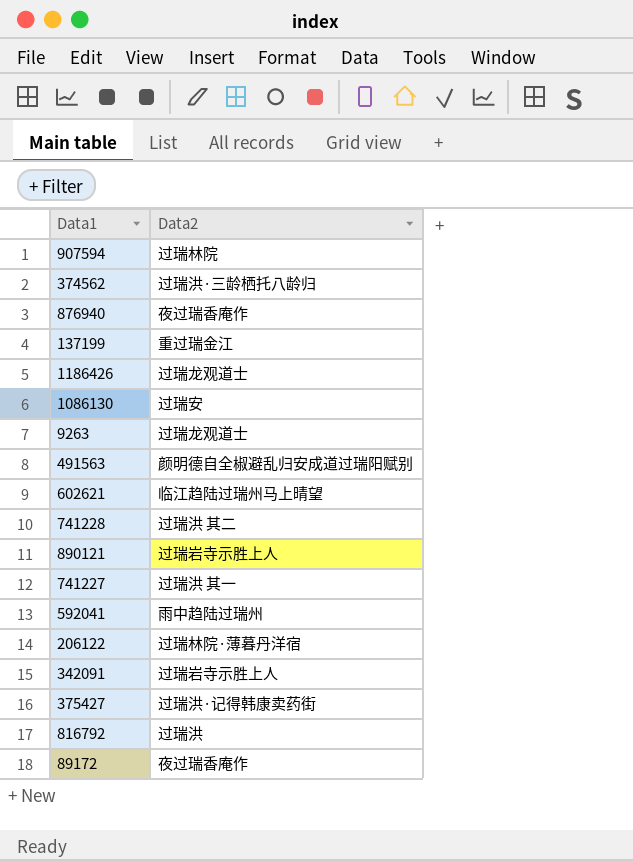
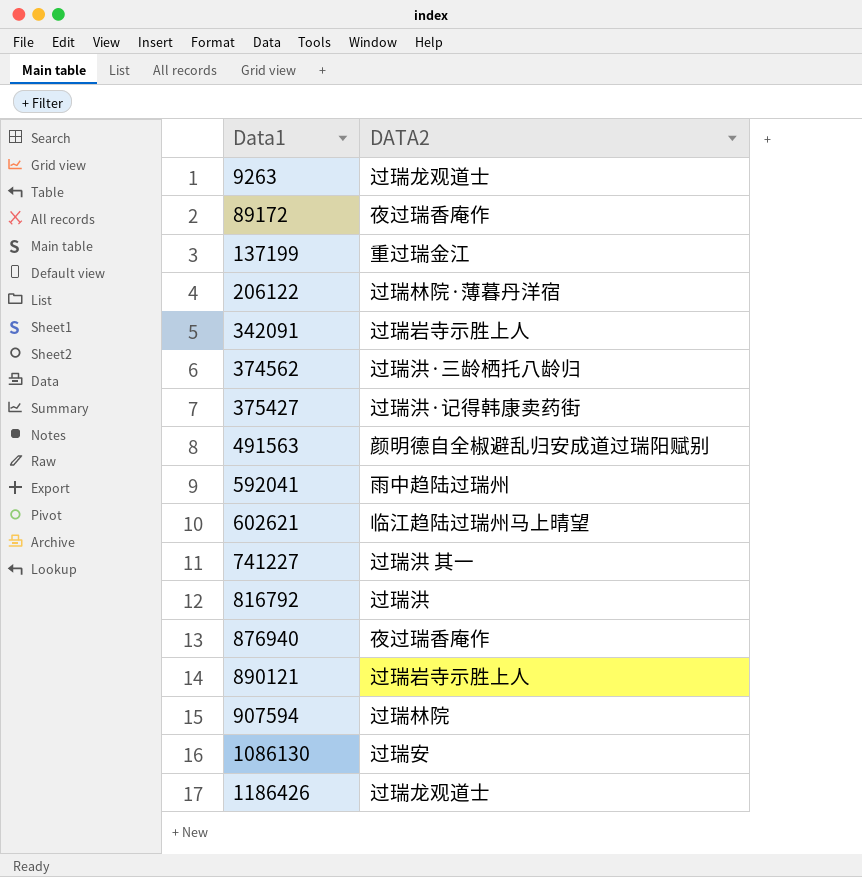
row order: none -> Data1 ascending
column name: Data2 -> DATA2
row 741228: 过瑞洪 其二 -> none

